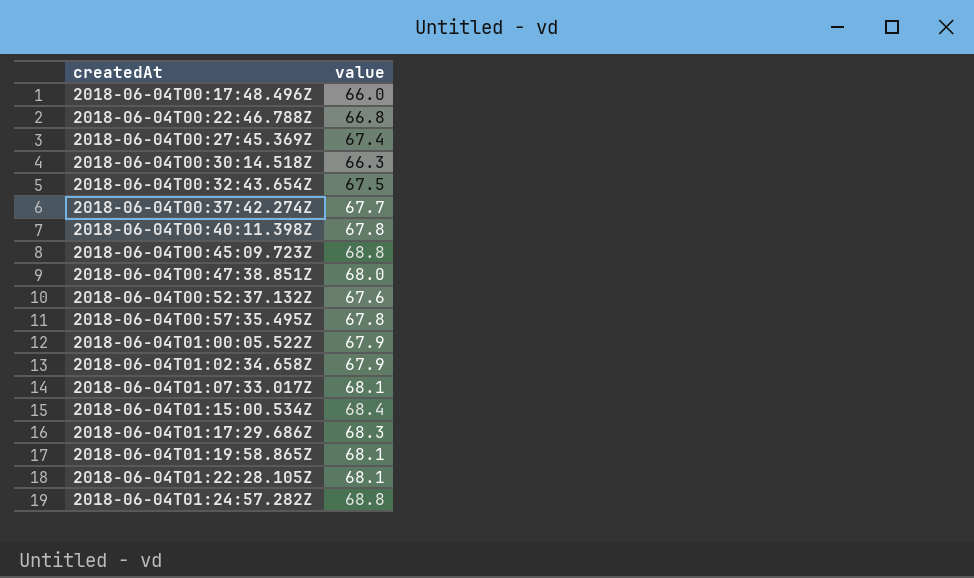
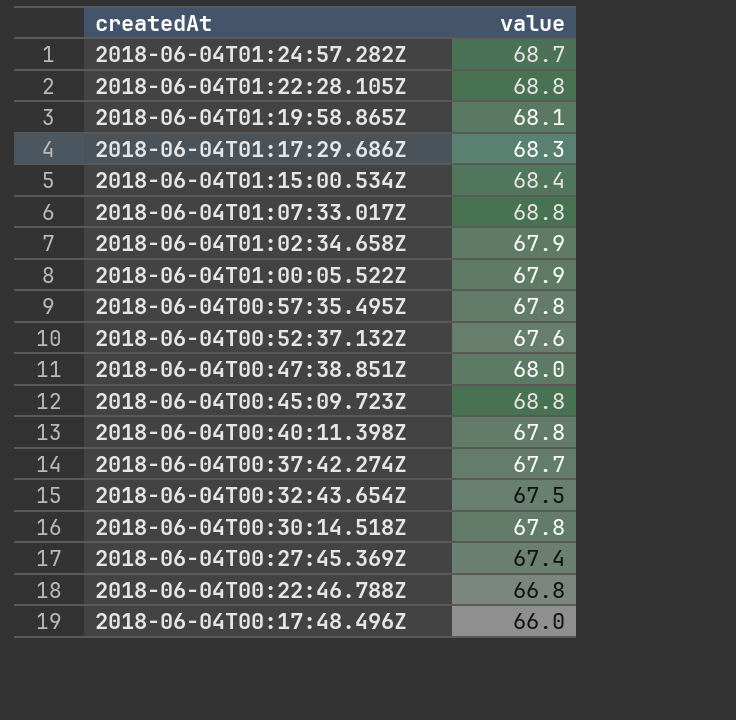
row order: createdAt ascending -> createdAt descending
2018-06-04T01:24:57.282Z | value: 68.8 -> 68.7
2018-06-04T01:22:28.105Z | value: 68.1 -> 68.8
2018-06-04T01:07:33.017Z | value: 68.1 -> 68.8
2018-06-04T00:30:14.518Z | value: 66.3 -> 67.8

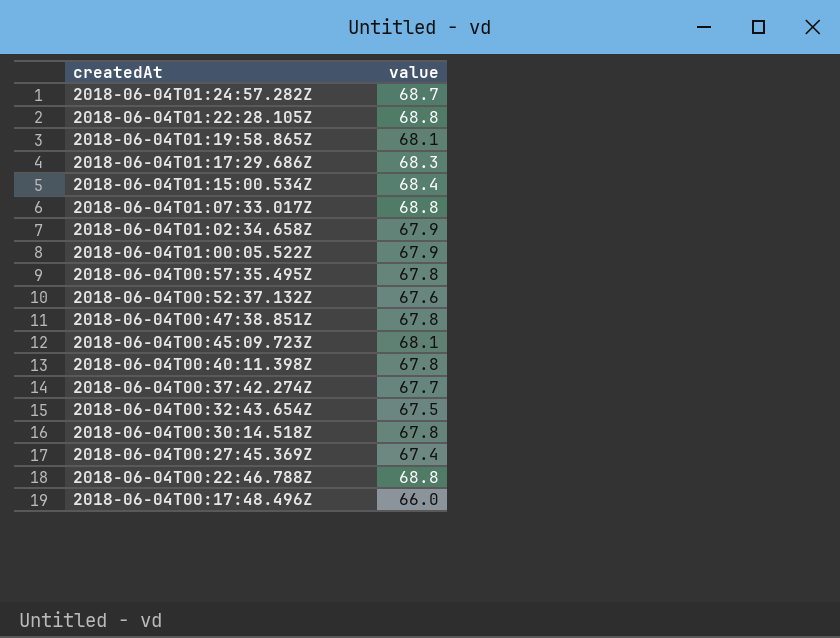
2018-06-04T00:47:38.851Z | value: 68.0 -> 67.8
2018-06-04T00:45:09.723Z | value: 68.8 -> 68.1
2018-06-04T00:22:46.788Z | value: 66.8 -> 68.8

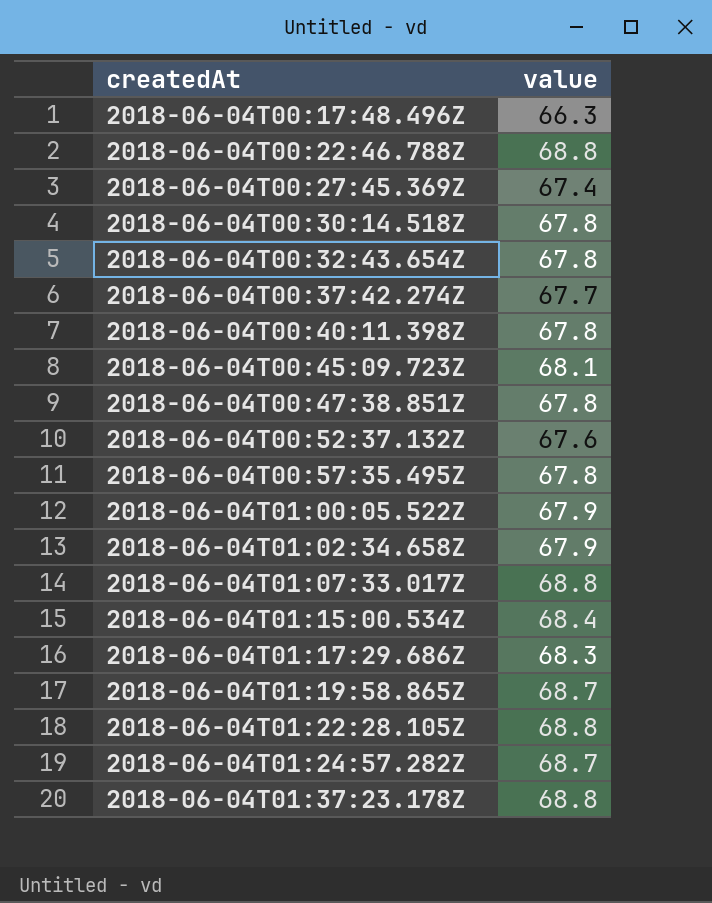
row order: createdAt descending -> createdAt ascending
2018-06-04T00:17:48.496Z | value: 66.0 -> 66.3
2018-06-04T00:32:43.654Z | value: 67.5 -> 67.8
2018-06-04T01:19:58.865Z | value: 68.1 -> 68.7
row 2018-06-04T01:37:23.178Z: none -> 68.8

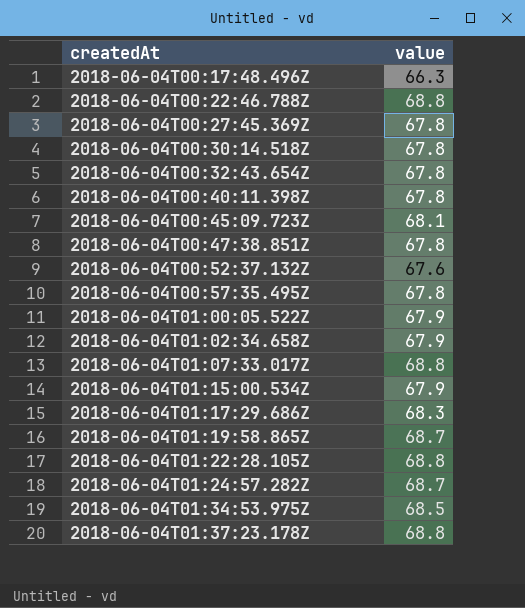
row 2018-06-04T00:37:42.274Z: 67.7 -> none
2018-06-04T00:27:45.369Z | value: 67.4 -> 67.8
2018-06-04T01:15:00.534Z | value: 68.4 -> 67.9
row 2018-06-04T01:34:53.975Z: none -> 68.5

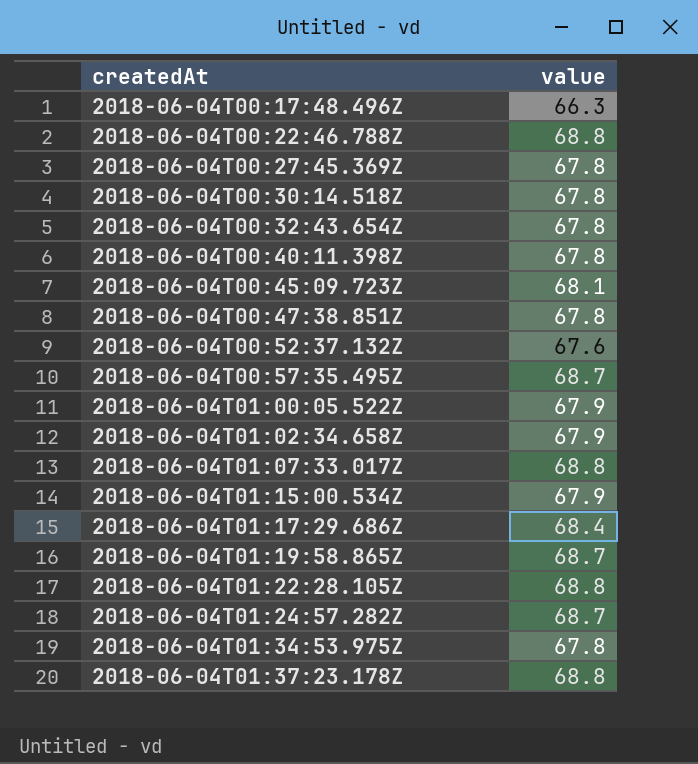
2018-06-04T00:57:35.495Z | value: 67.8 -> 68.7
2018-06-04T01:17:29.686Z | value: 68.3 -> 68.4
2018-06-04T01:34:53.975Z | value: 68.5 -> 67.8

